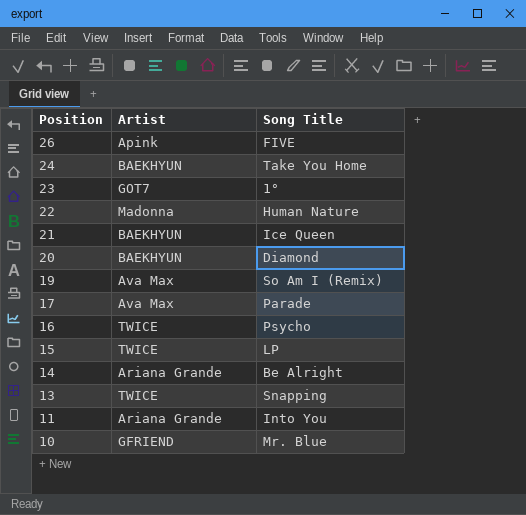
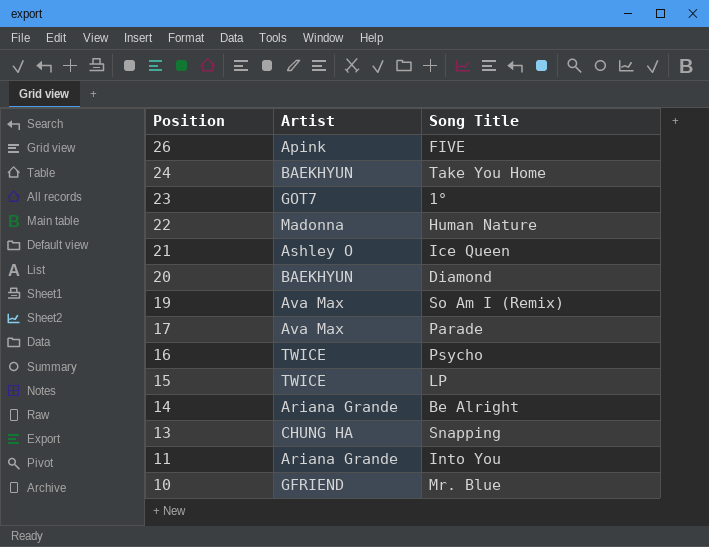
21 | Artist: BAEKHYUN -> Ashley O
13 | Artist: TWICE -> CHUNG HA

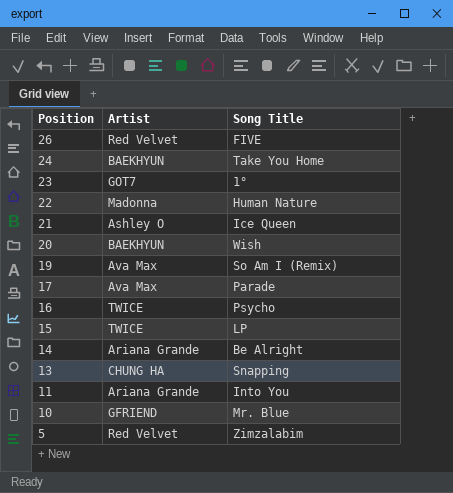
26 | Artist: Apink -> Red Velvet
20 | Song Title: Diamond -> Wish
row 5: none -> Red Velvet | Zimzalabim

